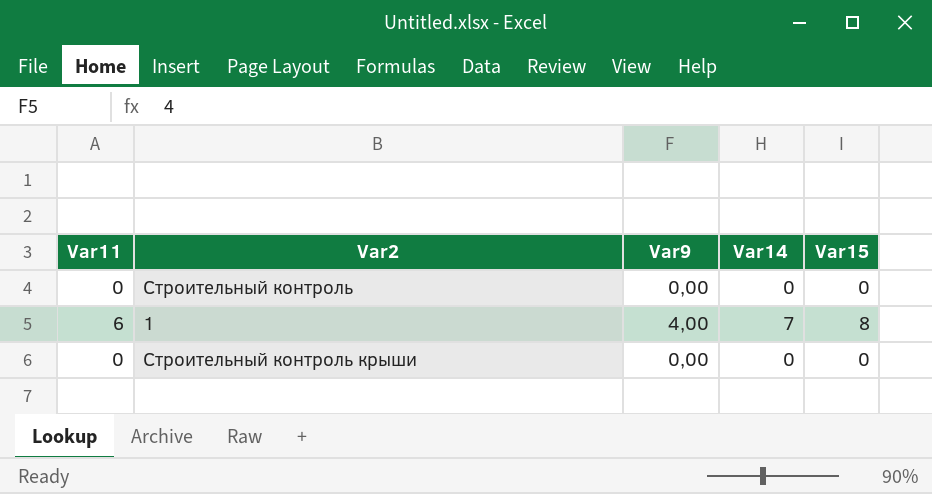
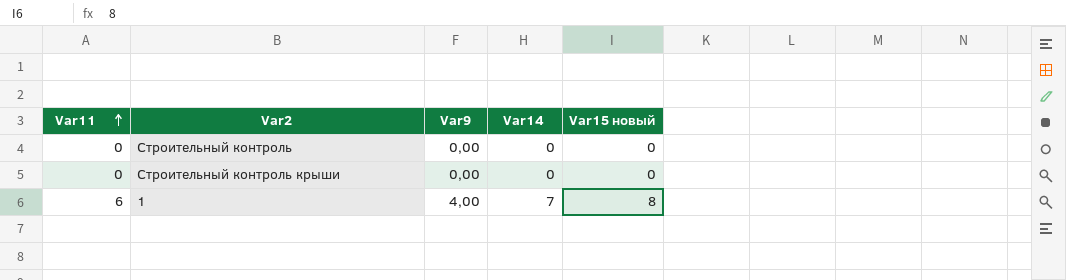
row order: none -> Var11 ascending
column name: Var15 -> Var15 новый

